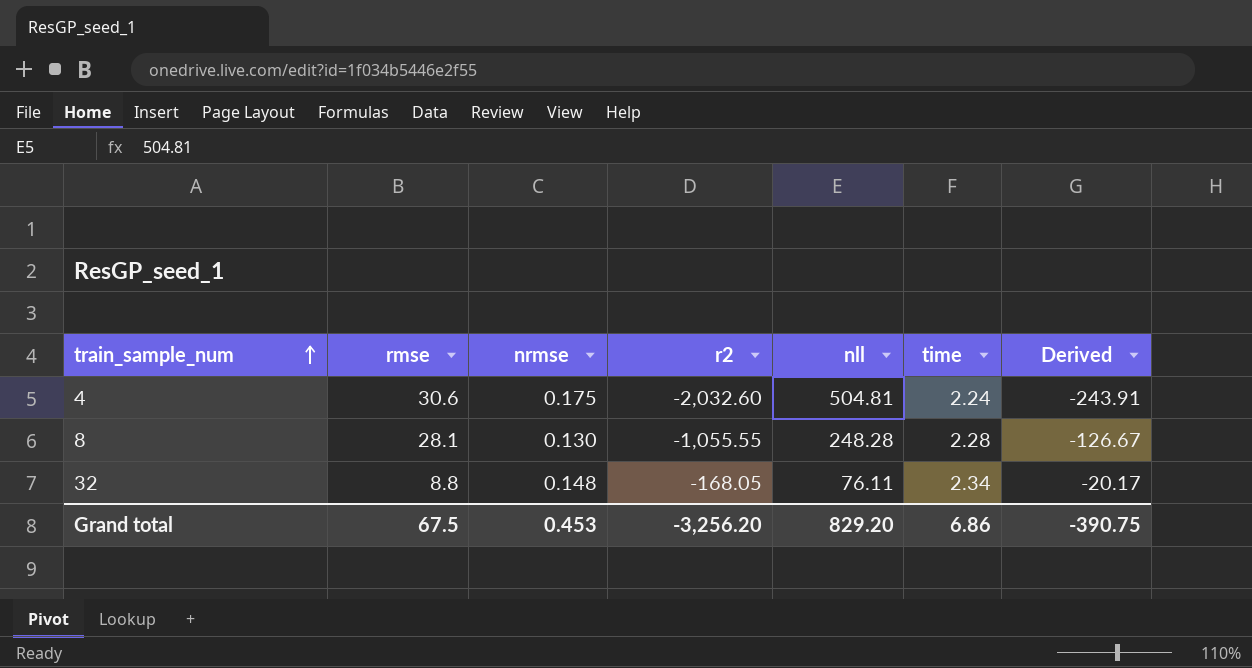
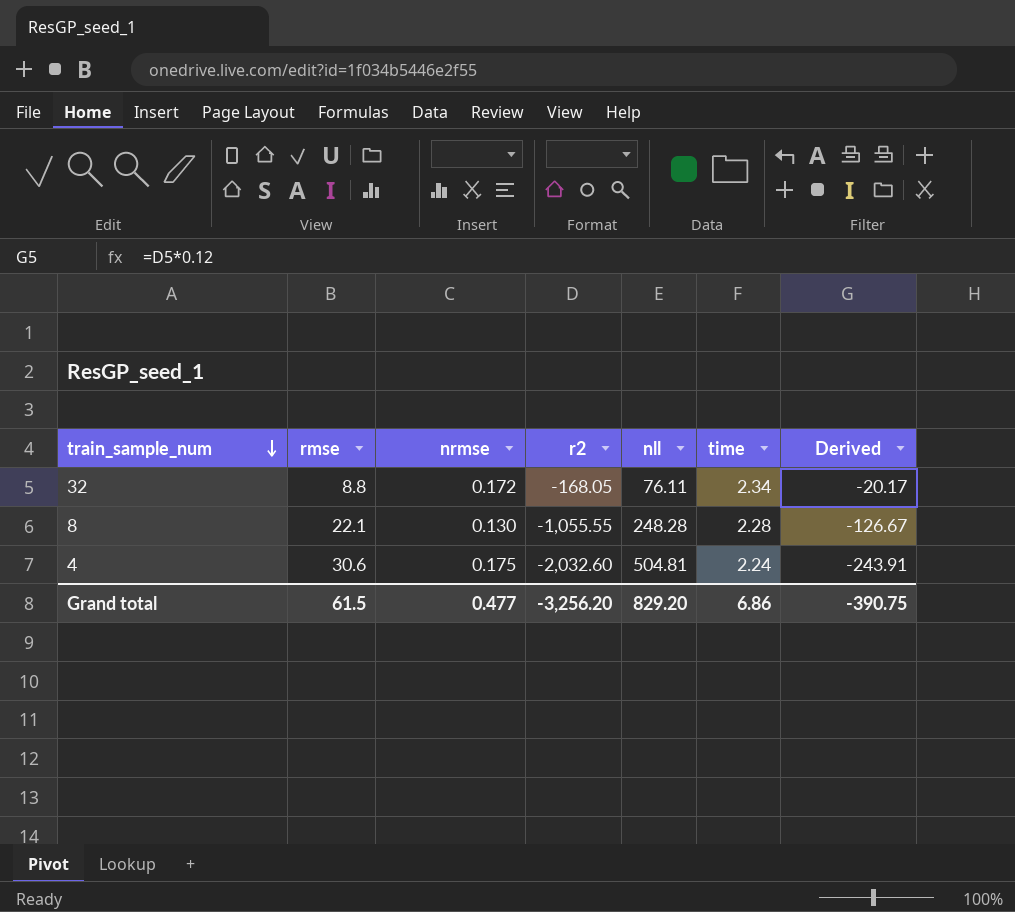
row order: train_sample_num ascending -> train_sample_num descending
32 | nrmse: 0.148 -> 0.172
8 | rmse: 28.1 -> 22.1
Grand total | rmse: 67.5 -> 61.5
Grand total | nrmse: 0.453 -> 0.477

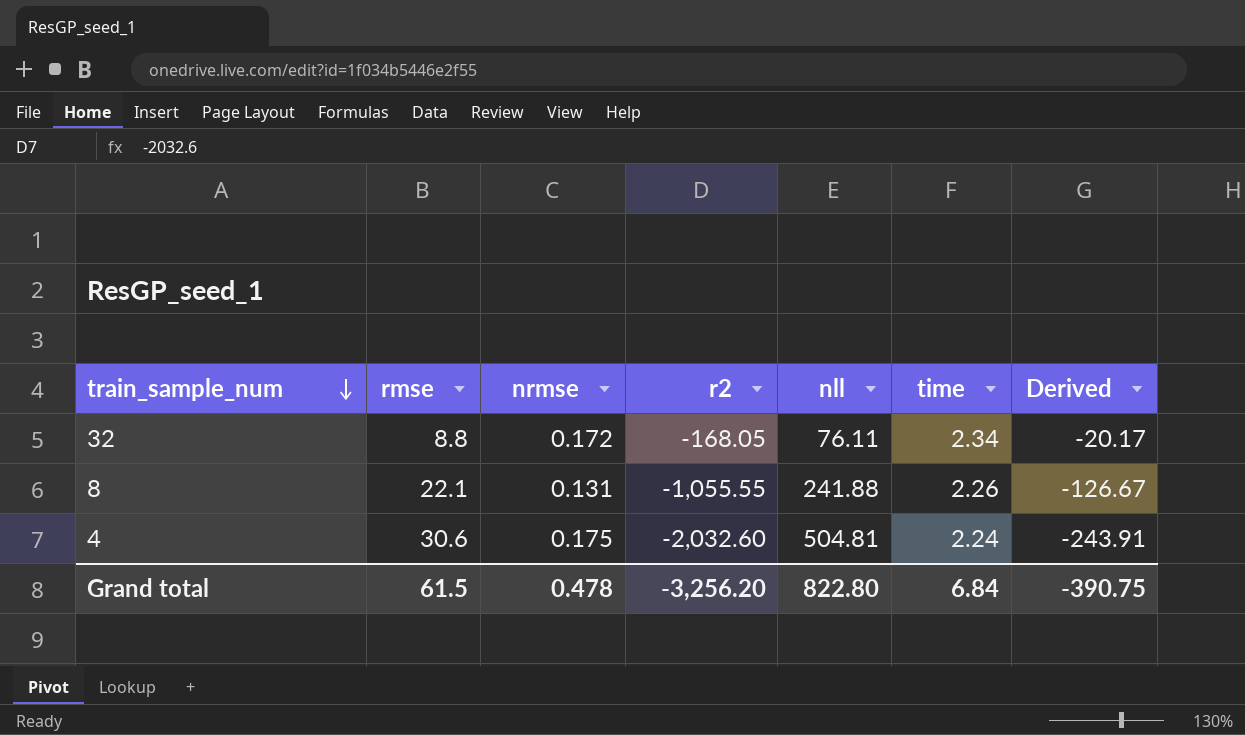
8 | nrmse: 0.130 -> 0.131
8 | nll: 248.28 -> 241.88
8 | time: 2.28 -> 2.26
Grand total | nrmse: 0.477 -> 0.478
Grand total | nll: 829.20 -> 822.80
Grand total | time: 6.86 -> 6.84

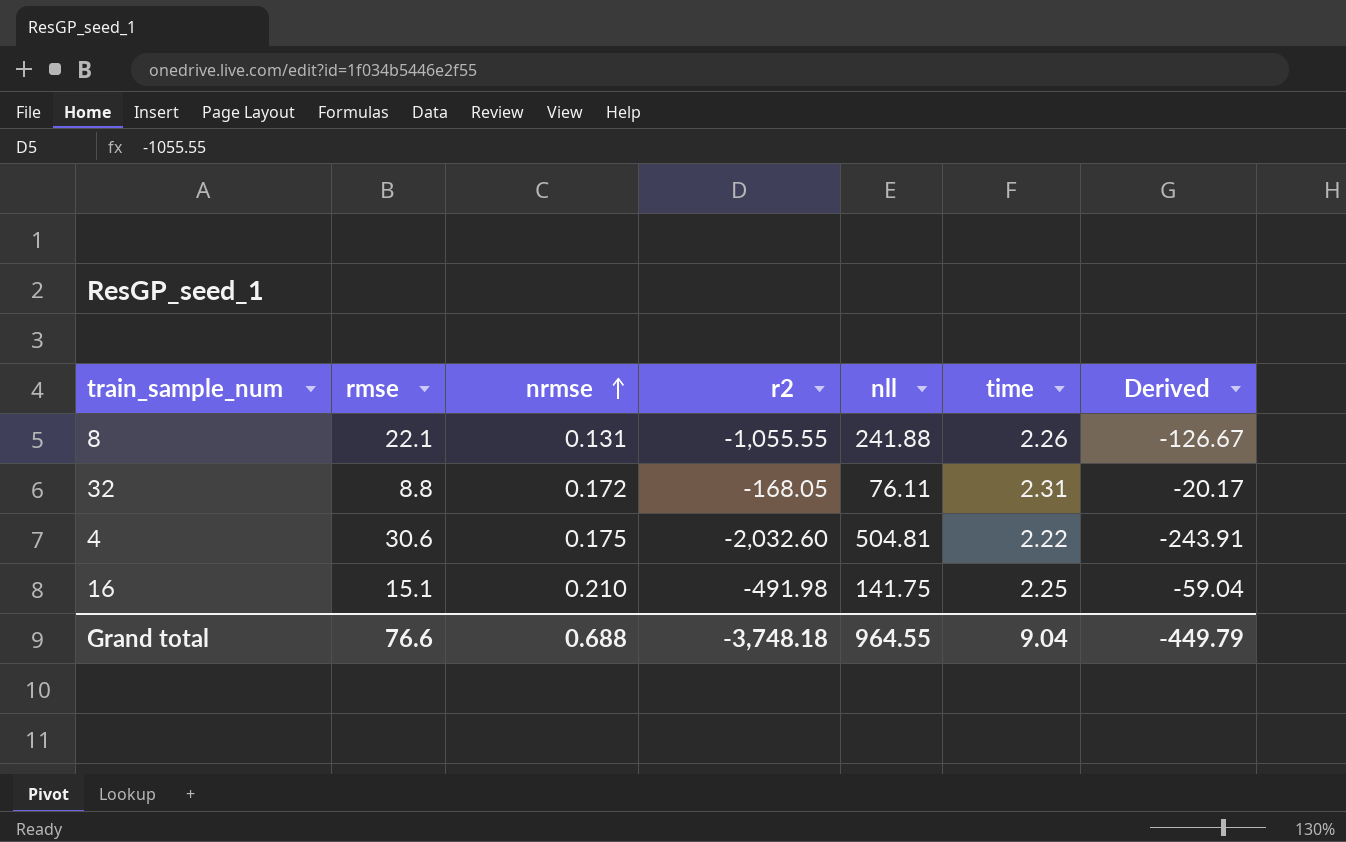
row order: train_sample_num descending -> nrmse ascending
32 | time: 2.34 -> 2.31
4 | time: 2.24 -> 2.22
row 16: none -> 15.1 | 0.210 | -491.98 | 141.75 | 2.25 | -59.04
Grand total | rmse: 61.5 -> 76.6
Grand total | nrmse: 0.478 -> 0.688
Grand total | r2: -3,256.20 -> -3,748.18
Grand total | nll: 822.80 -> 964.55
Grand total | time: 6.84 -> 9.04
Grand total | Derived: -390.75 -> -449.79

